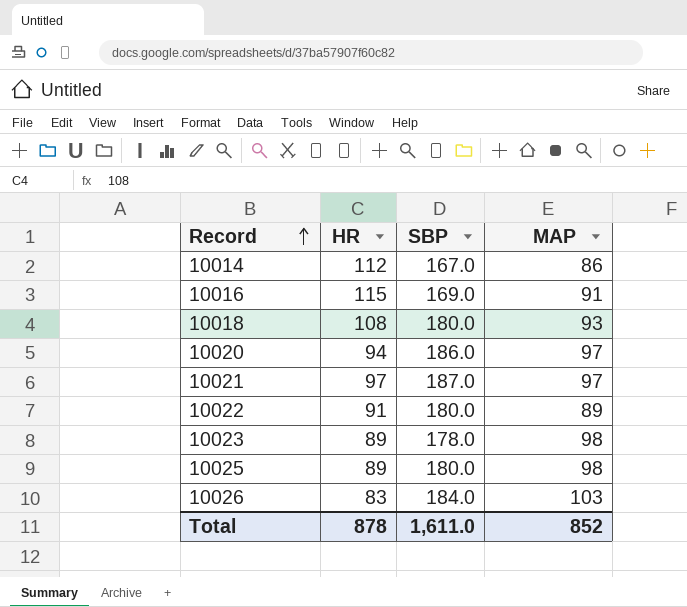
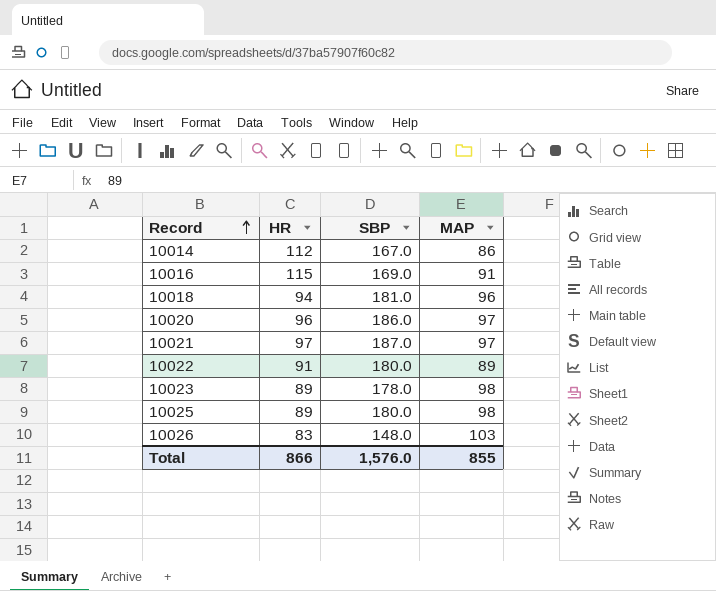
10018 | HR: 108 -> 94
10018 | SBP: 180.0 -> 181.0
10018 | MAP: 93 -> 96
10020 | HR: 94 -> 96
10026 | SBP: 184.0 -> 148.0
Total | HR: 878 -> 866
Total | SBP: 1,611.0 -> 1,576.0
Total | MAP: 852 -> 855

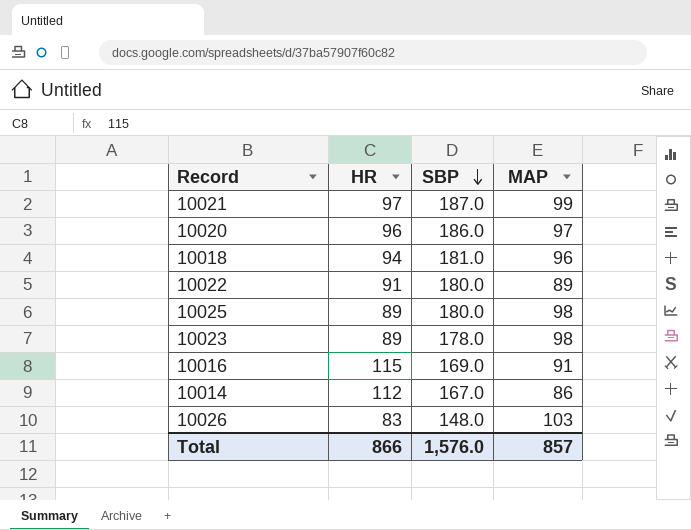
row order: Record ascending -> SBP descending
10021 | MAP: 97 -> 99
Total | MAP: 855 -> 857

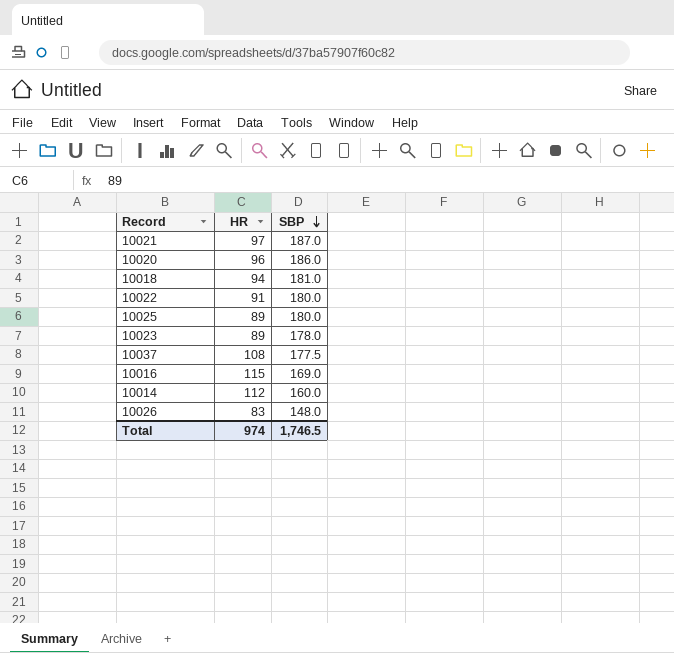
column MAP | position: 4 -> none
row 10037: none -> 108 | 177.5
10014 | SBP: 167.0 -> 160.0
Total | HR: 866 -> 974
Total | SBP: 1,576.0 -> 1,746.5

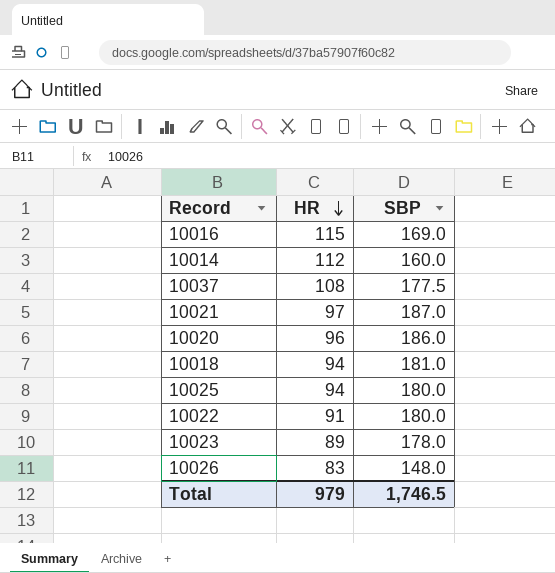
row order: SBP descending -> HR descending
10025 | HR: 89 -> 94
Total | HR: 974 -> 979

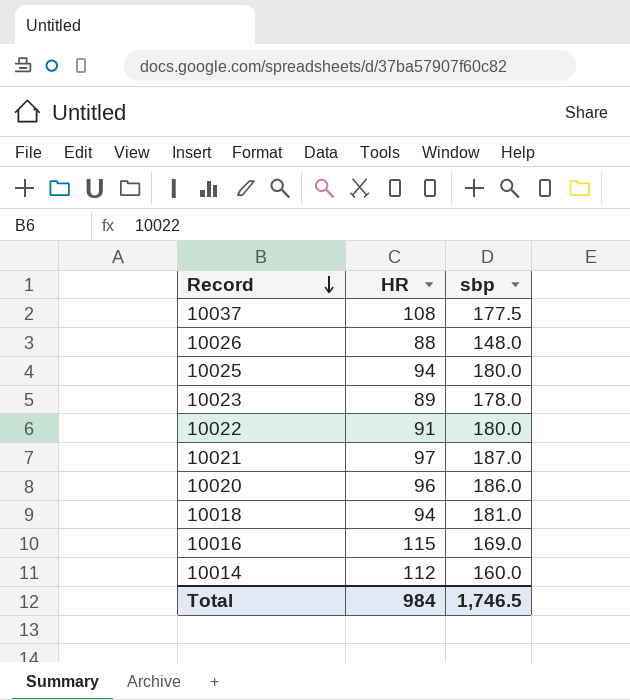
row order: HR descending -> Record descending
column name: SBP -> sbp
10026 | HR: 83 -> 88
Total | HR: 979 -> 984

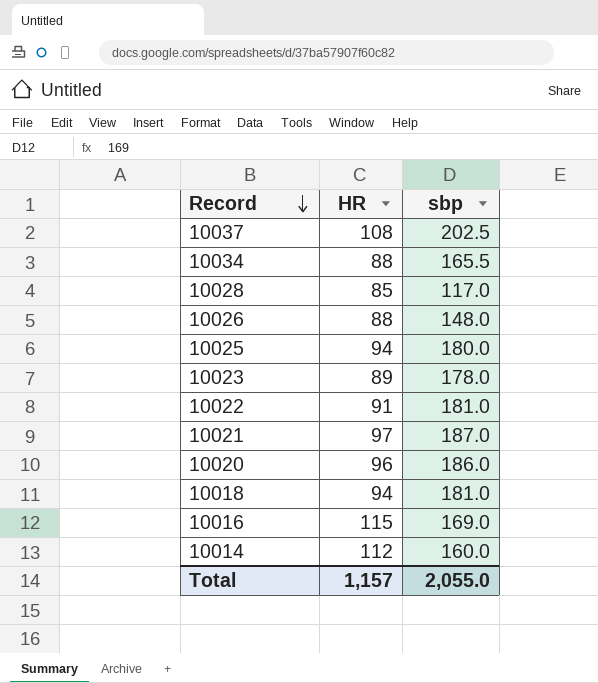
10037 | sbp: 177.5 -> 202.5
row 10034: none -> 88 | 165.5
row 10028: none -> 85 | 117.0
10022 | sbp: 180.0 -> 181.0
Total | HR: 984 -> 1,157
Total | sbp: 1,746.5 -> 2,055.0

